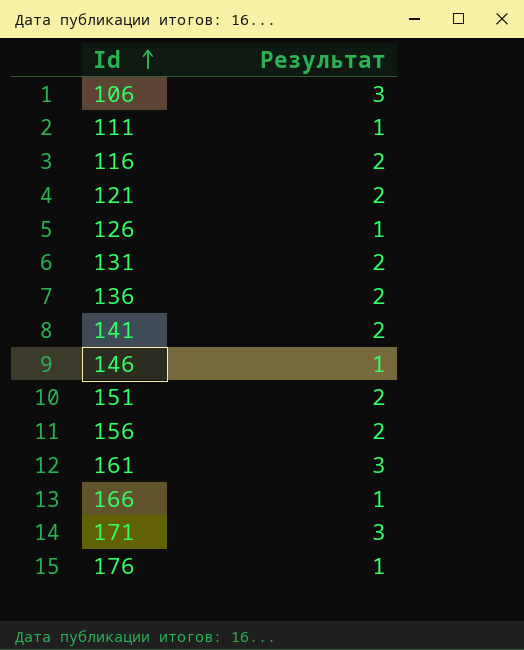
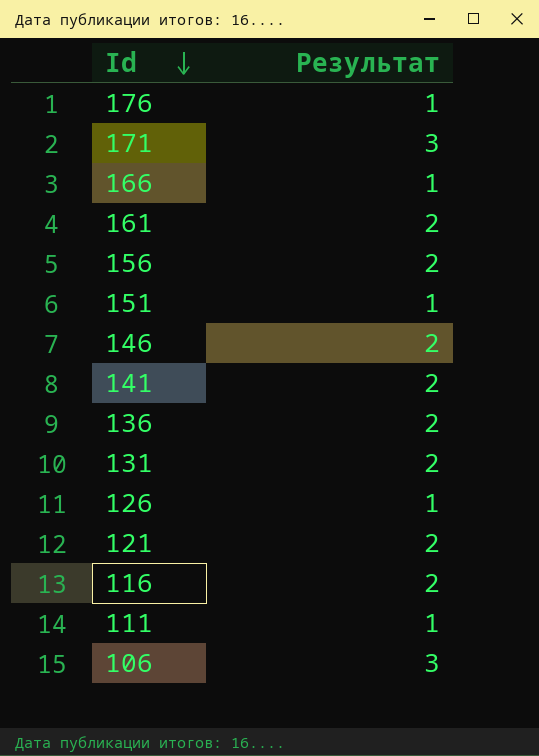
row order: Id ascending -> Id descending
161 | Результат: 3 -> 2
151 | Результат: 2 -> 1
146 | Результат: 1 -> 2

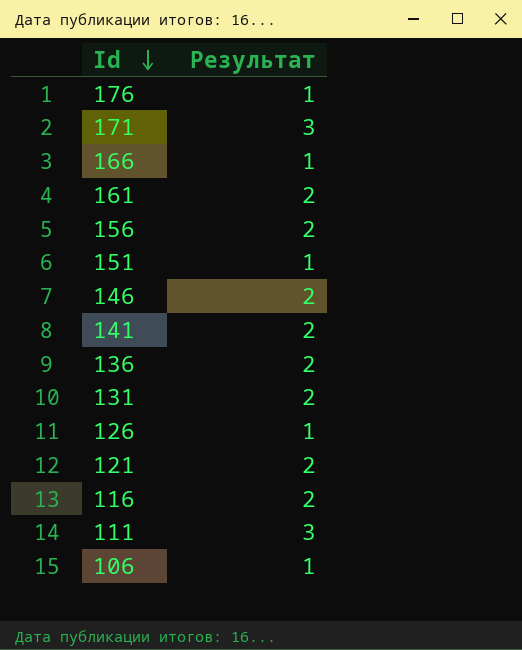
111 | Результат: 1 -> 3
106 | Результат: 3 -> 1

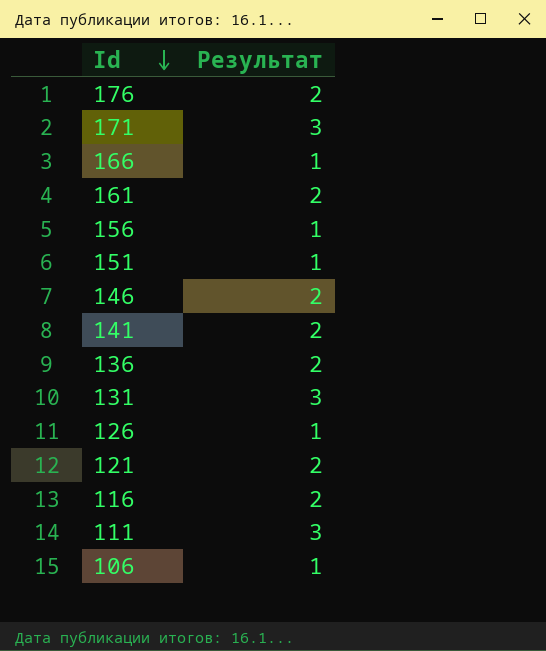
176 | Результат: 1 -> 2
156 | Результат: 2 -> 1
131 | Результат: 2 -> 3

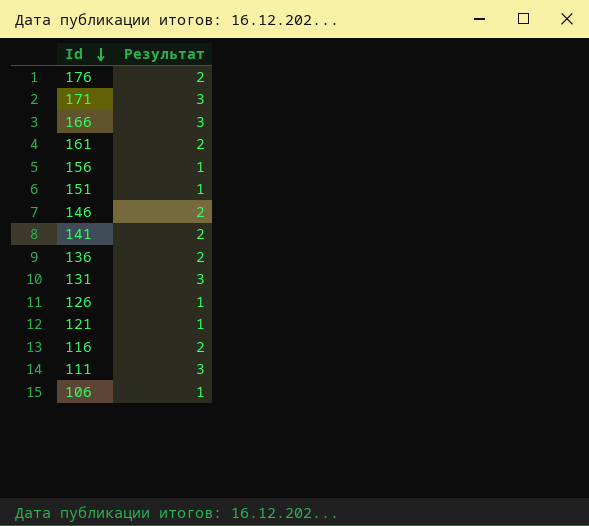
166 | Результат: 1 -> 3
121 | Результат: 2 -> 1

